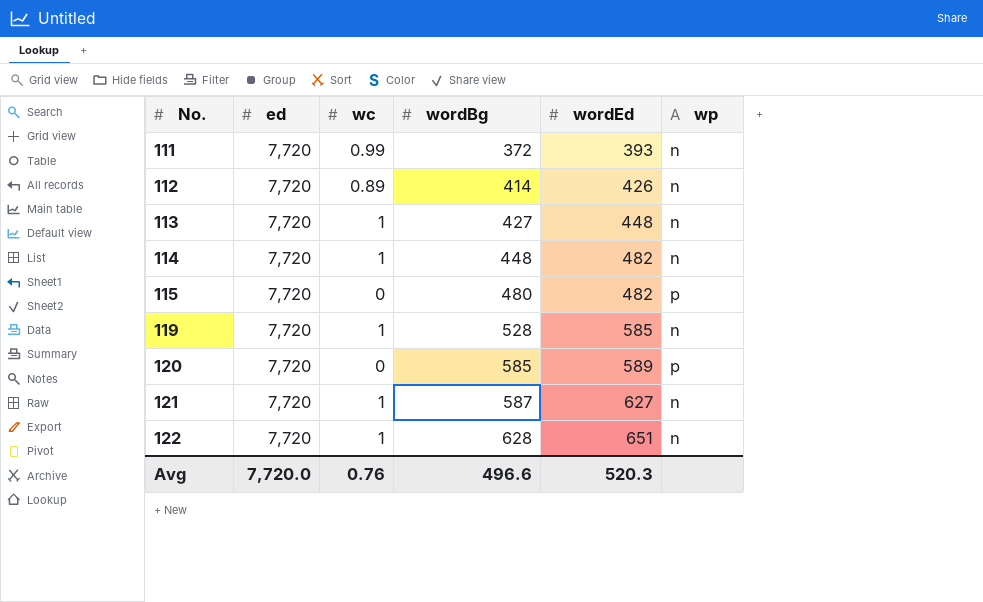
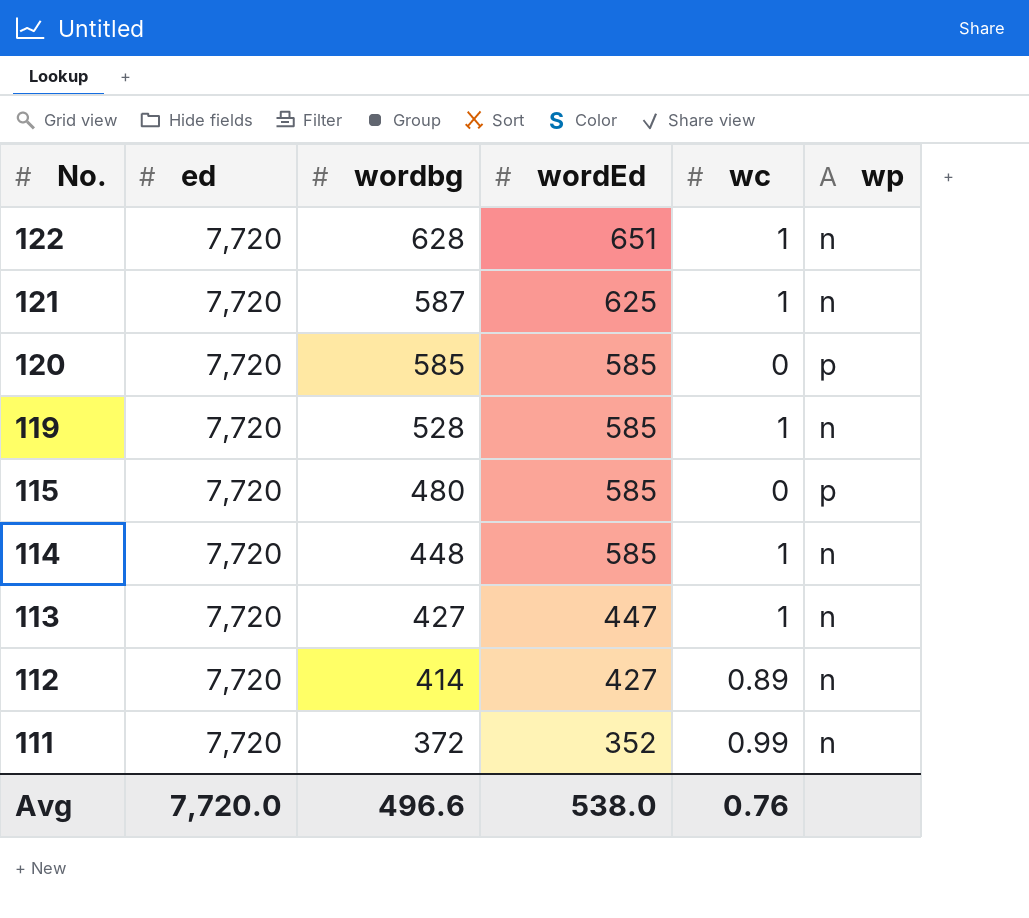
row order: No. ascending -> No. descending
column name: wordBg -> wordbg
column wc | position: 3 -> 5
121 | wordEd: 627 -> 625
120 | wordEd: 589 -> 585
115 | wordEd: 482 -> 585
114 | wordEd: 482 -> 585
113 | wordEd: 448 -> 447
112 | wordEd: 426 -> 427
111 | wordEd: 393 -> 352
Avg | wordEd: 520.3 -> 538.0

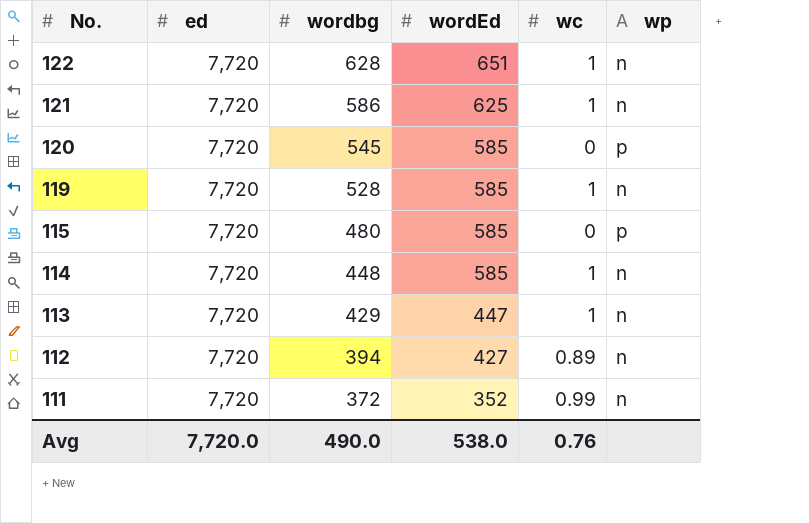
121 | wordbg: 587 -> 586
120 | wordbg: 585 -> 545
113 | wordbg: 427 -> 429
112 | wordbg: 414 -> 394
Avg | wordbg: 496.6 -> 490.0

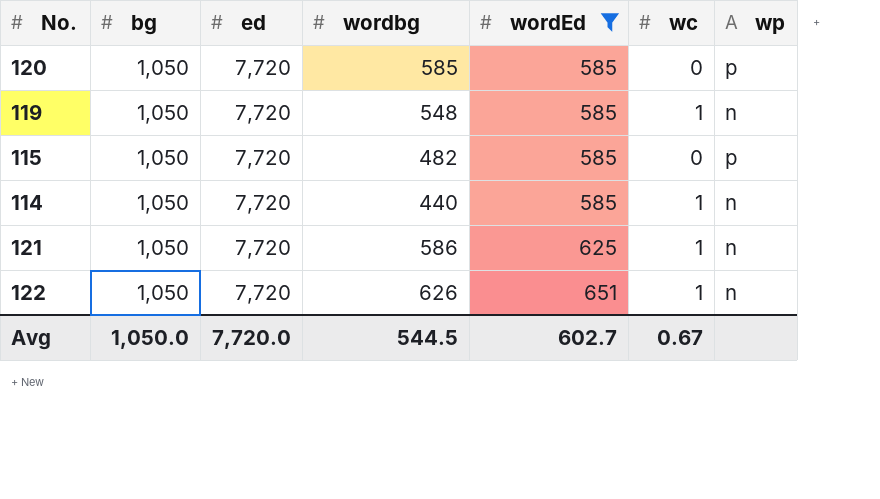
filter: none -> wordEd >= 585
row order: No. descending -> wordEd ascending
column bg | position: none -> 2
120 | wordbg: 545 -> 585
119 | wordbg: 528 -> 548
115 | wordbg: 480 -> 482
114 | wordbg: 448 -> 440
122 | wordbg: 628 -> 626
Avg | wordbg: 490.0 -> 544.5
Avg | wordEd: 538.0 -> 602.7
Avg | wc: 0.76 -> 0.67

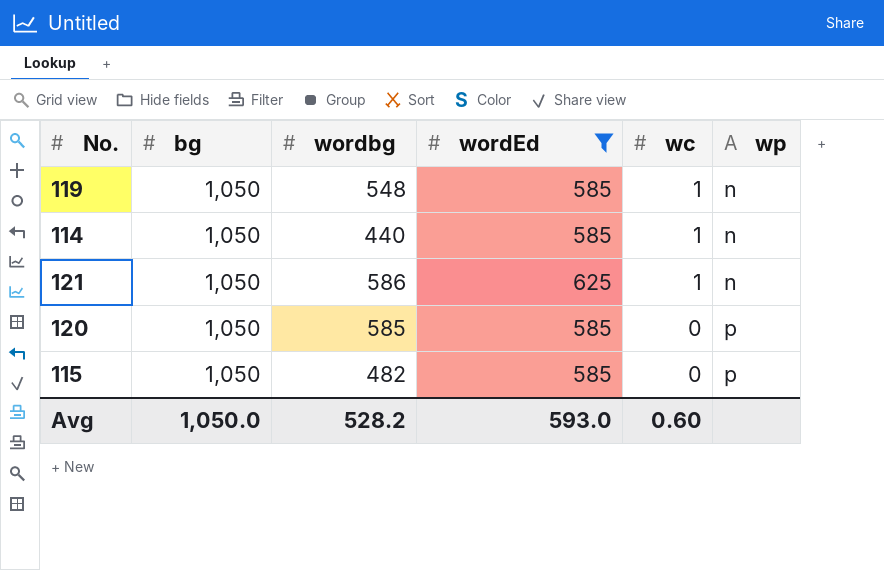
row order: wordEd ascending -> wc descending
column ed | position: 3 -> none
row 122: 1,050 | 7,720 | 626 | 651 | 1 | n -> none
Avg | wordbg: 544.5 -> 528.2
Avg | wordEd: 602.7 -> 593.0
Avg | wc: 0.67 -> 0.60

